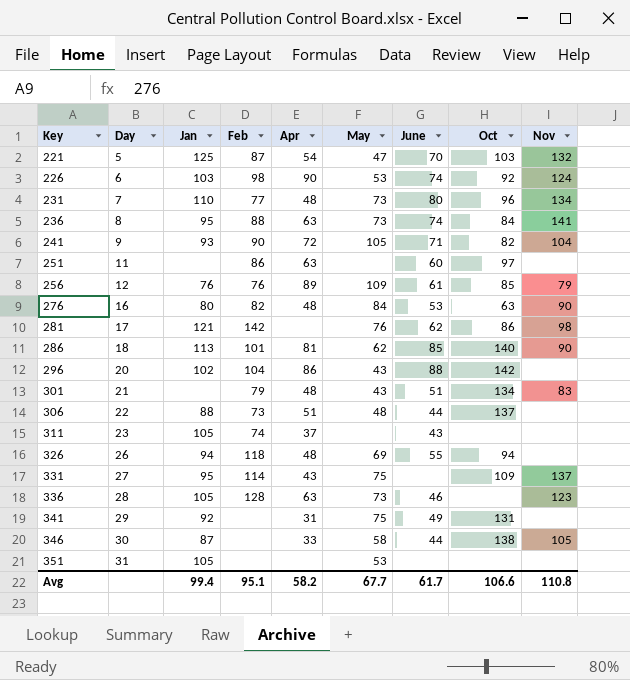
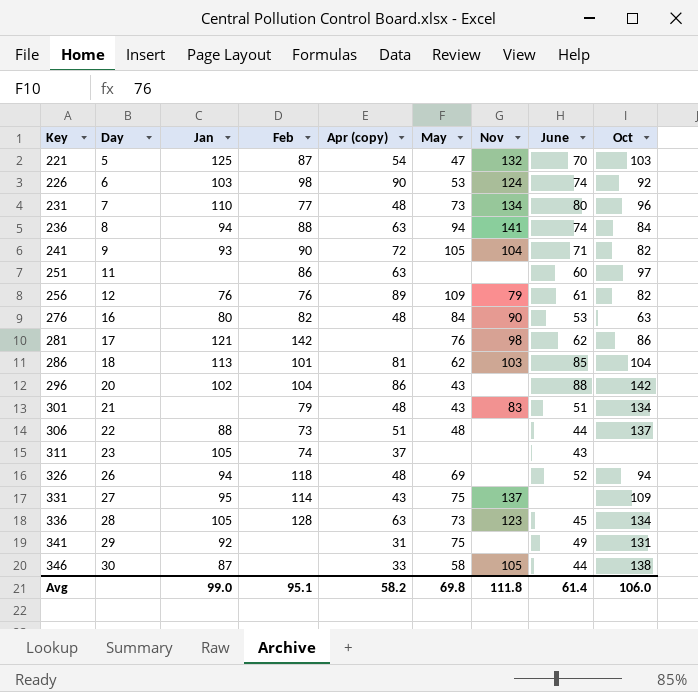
column name: Apr -> Apr (copy)
column Nov | position: 9 -> 7
row 351: 31 | 105 | none | none | 53 | none | none | none -> none
236 | Jan: 95 -> 94
236 | May: 73 -> 94
256 | Oct: 85 -> 82
286 | Nov: 90 -> 103
286 | Oct: 140 -> 104
326 | June: 55 -> 52
336 | June: 46 -> 45
336 | Oct: none -> 134
Avg | Jan: 99.4 -> 99.0
Avg | May: 67.7 -> 69.8
Avg | Nov: 110.8 -> 111.8
Avg | June: 61.7 -> 61.4
Avg | Oct: 106.6 -> 106.0

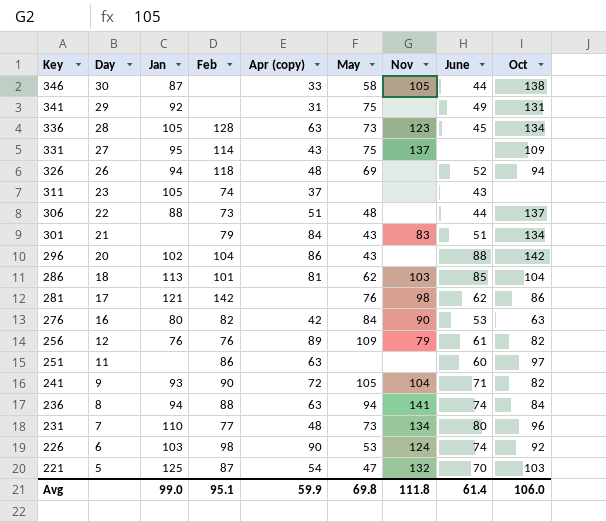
row order: Key ascending -> Key descending
301 | Apr (copy): 48 -> 84
276 | Apr (copy): 48 -> 42
Avg | Apr (copy): 58.2 -> 59.9

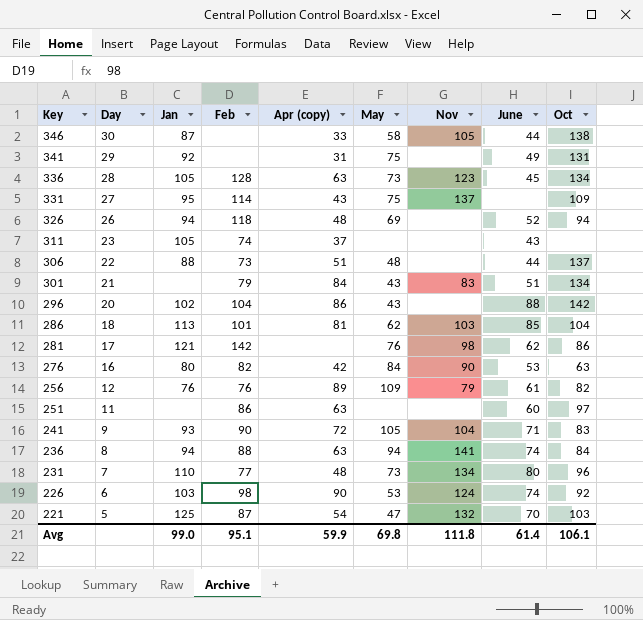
241 | Oct: 82 -> 83
Avg | Oct: 106.0 -> 106.1

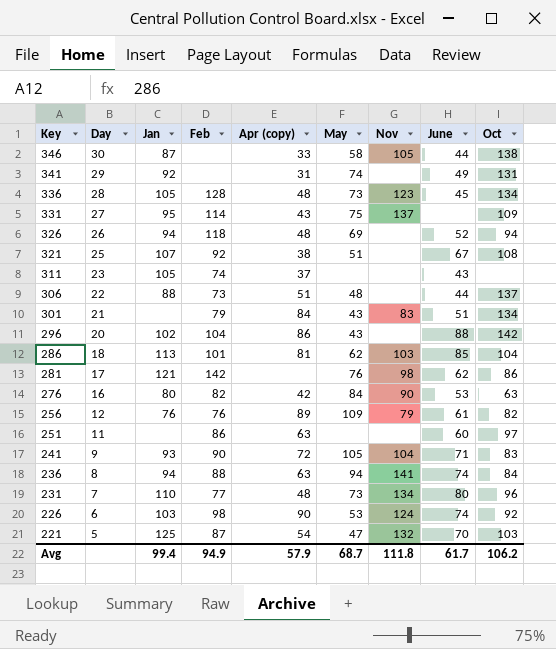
341 | May: 75 -> 74
336 | Apr (copy): 63 -> 48
row 321: none -> 25 | 107 | 92 | 38 | 51 | none | 67 | 108
Avg | Jan: 99.0 -> 99.4
Avg | Feb: 95.1 -> 94.9
Avg | Apr (copy): 59.9 -> 57.9
Avg | May: 69.8 -> 68.7
Avg | June: 61.4 -> 61.7
Avg | Oct: 106.1 -> 106.2

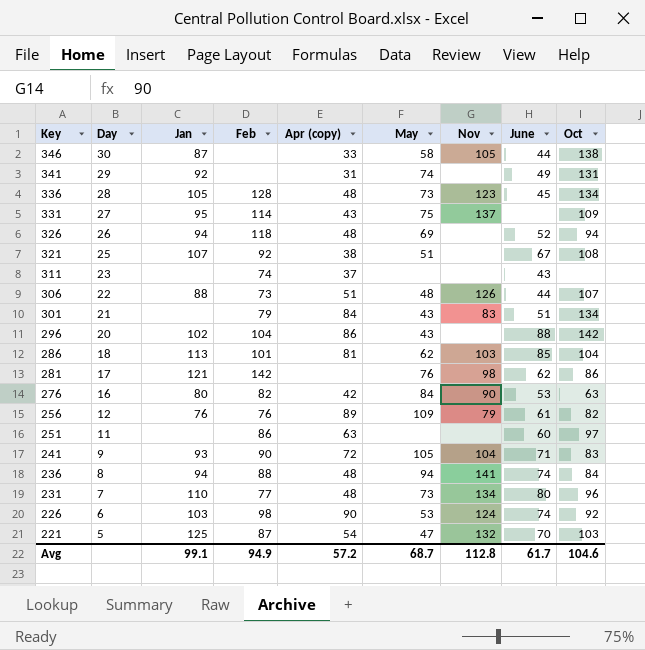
311 | Jan: 105 -> none
306 | Nov: none -> 126
306 | Oct: 137 -> 107
236 | Apr (copy): 63 -> 48
Avg | Jan: 99.4 -> 99.1
Avg | Apr (copy): 57.9 -> 57.2
Avg | Nov: 111.8 -> 112.8
Avg | Oct: 106.2 -> 104.6

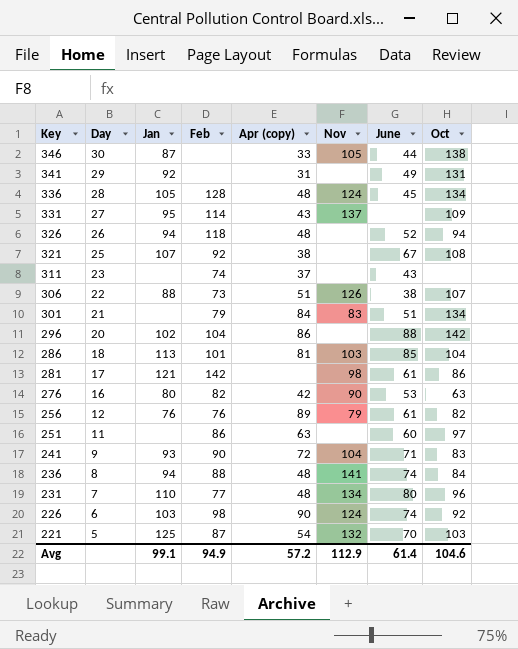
column May | position: 6 -> none
336 | Nov: 123 -> 124
306 | June: 44 -> 38
281 | June: 62 -> 61
Avg | Nov: 112.8 -> 112.9
Avg | June: 61.7 -> 61.4

